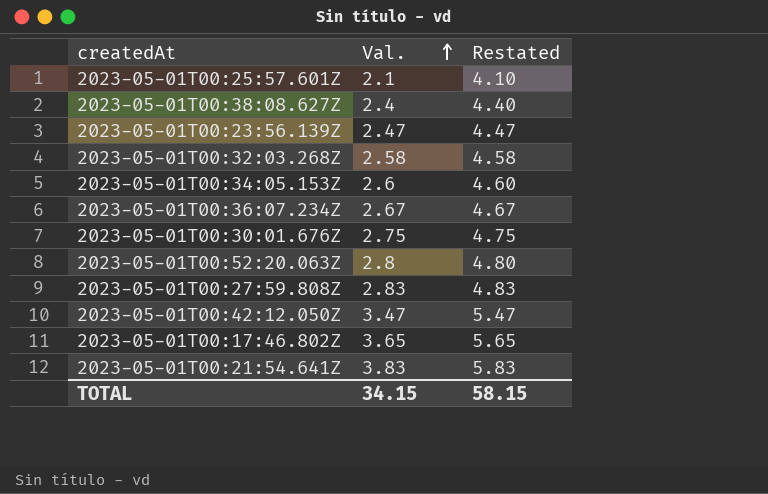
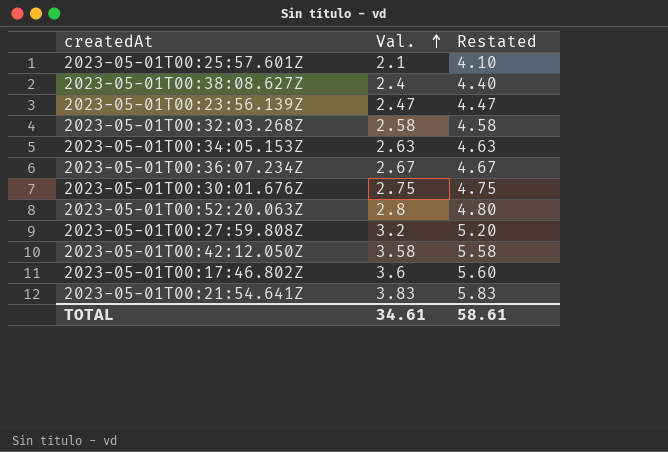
2023-05-01T00:34:05.153Z | Val.: 2.6 -> 2.63
2023-05-01T00:34:05.153Z | Restated: 4.60 -> 4.63
2023-05-01T00:27:59.808Z | Val.: 2.83 -> 3.2
2023-05-01T00:27:59.808Z | Restated: 4.83 -> 5.20
2023-05-01T00:42:12.050Z | Val.: 3.47 -> 3.58
2023-05-01T00:42:12.050Z | Restated: 5.47 -> 5.58
2023-05-01T00:17:46.802Z | Val.: 3.65 -> 3.6
2023-05-01T00:17:46.802Z | Restated: 5.65 -> 5.60
TOTAL | Val.: 34.15 -> 34.61
TOTAL | Restated: 58.15 -> 58.61

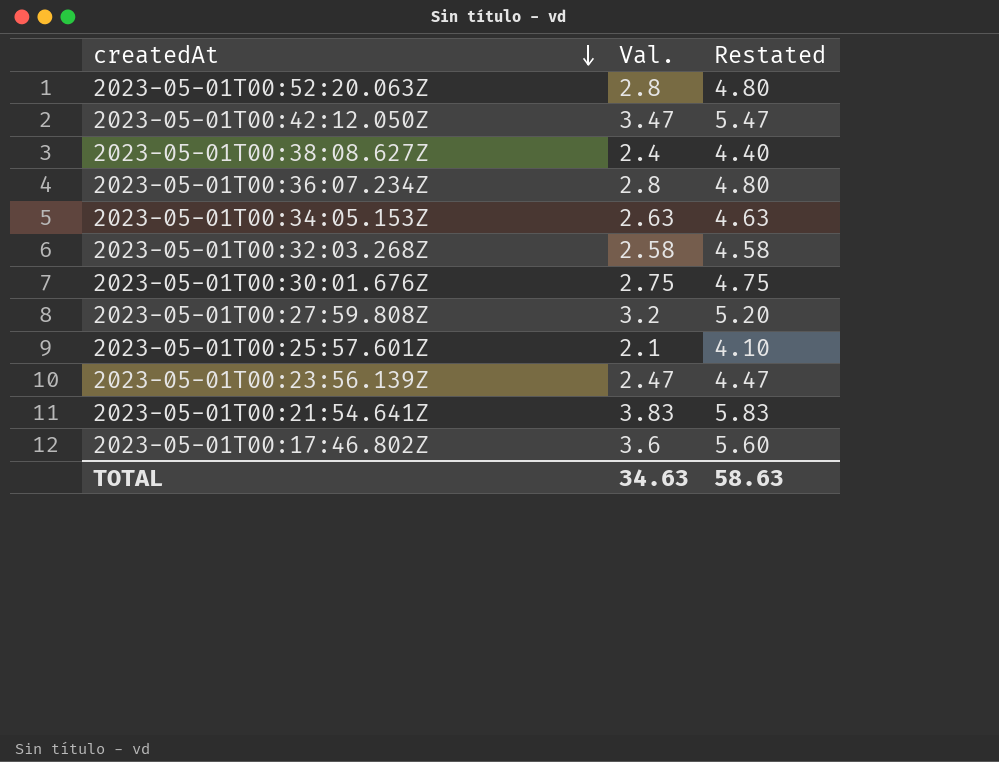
row order: Val. ascending -> createdAt descending
2023-05-01T00:42:12.050Z | Val.: 3.58 -> 3.47
2023-05-01T00:42:12.050Z | Restated: 5.58 -> 5.47
2023-05-01T00:36:07.234Z | Val.: 2.67 -> 2.8
2023-05-01T00:36:07.234Z | Restated: 4.67 -> 4.80
TOTAL | Val.: 34.61 -> 34.63
TOTAL | Restated: 58.61 -> 58.63

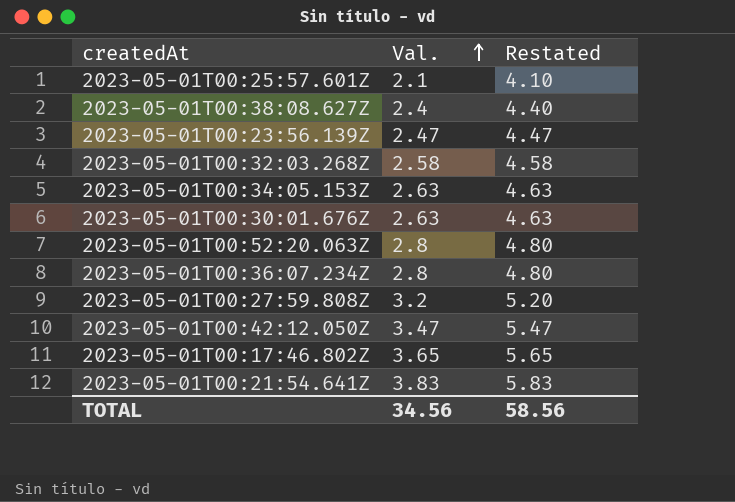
row order: createdAt descending -> Val. ascending
2023-05-01T00:30:01.676Z | Val.: 2.75 -> 2.63
2023-05-01T00:30:01.676Z | Restated: 4.75 -> 4.63
2023-05-01T00:17:46.802Z | Val.: 3.6 -> 3.65
2023-05-01T00:17:46.802Z | Restated: 5.60 -> 5.65
TOTAL | Val.: 34.63 -> 34.56
TOTAL | Restated: 58.63 -> 58.56

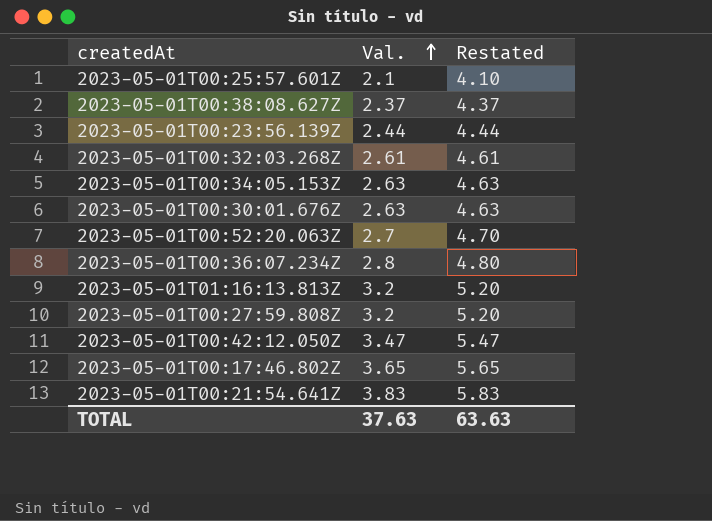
2023-05-01T00:38:08.627Z | Val.: 2.4 -> 2.37
2023-05-01T00:38:08.627Z | Restated: 4.40 -> 4.37
2023-05-01T00:23:56.139Z | Val.: 2.47 -> 2.44
2023-05-01T00:23:56.139Z | Restated: 4.47 -> 4.44
2023-05-01T00:32:03.268Z | Val.: 2.58 -> 2.61
2023-05-01T00:32:03.268Z | Restated: 4.58 -> 4.61
2023-05-01T00:52:20.063Z | Val.: 2.8 -> 2.7
2023-05-01T00:52:20.063Z | Restated: 4.80 -> 4.70
row 2023-05-01T01:16:13.813Z: none -> 3.2 | 5.20
TOTAL | Val.: 34.56 -> 37.63
TOTAL | Restated: 58.56 -> 63.63

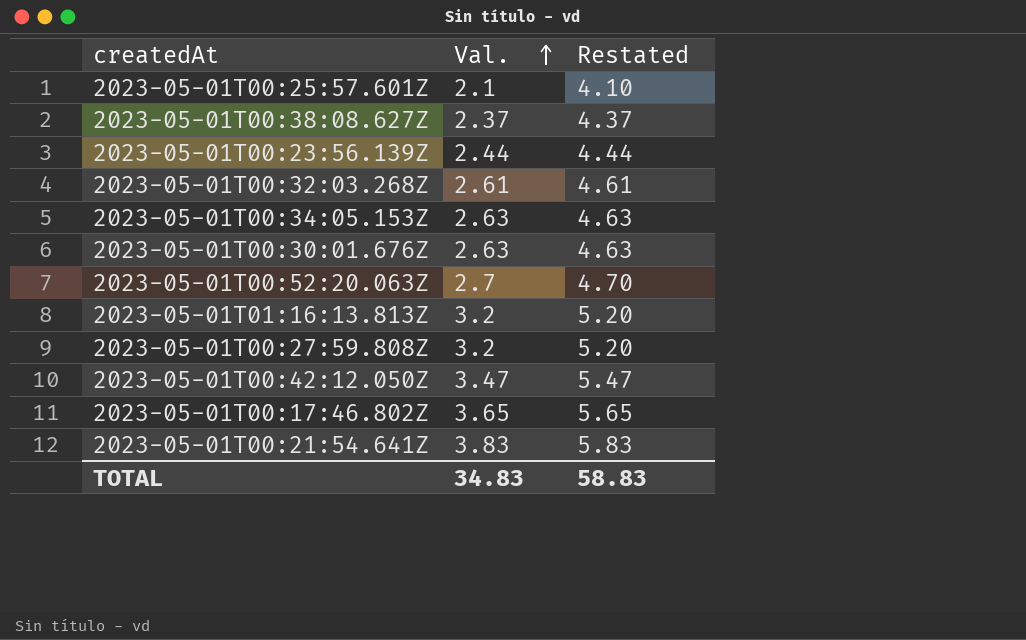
row 2023-05-01T00:36:07.234Z: 2.8 | 4.80 -> none
TOTAL | Val.: 37.63 -> 34.83
TOTAL | Restated: 63.63 -> 58.83

